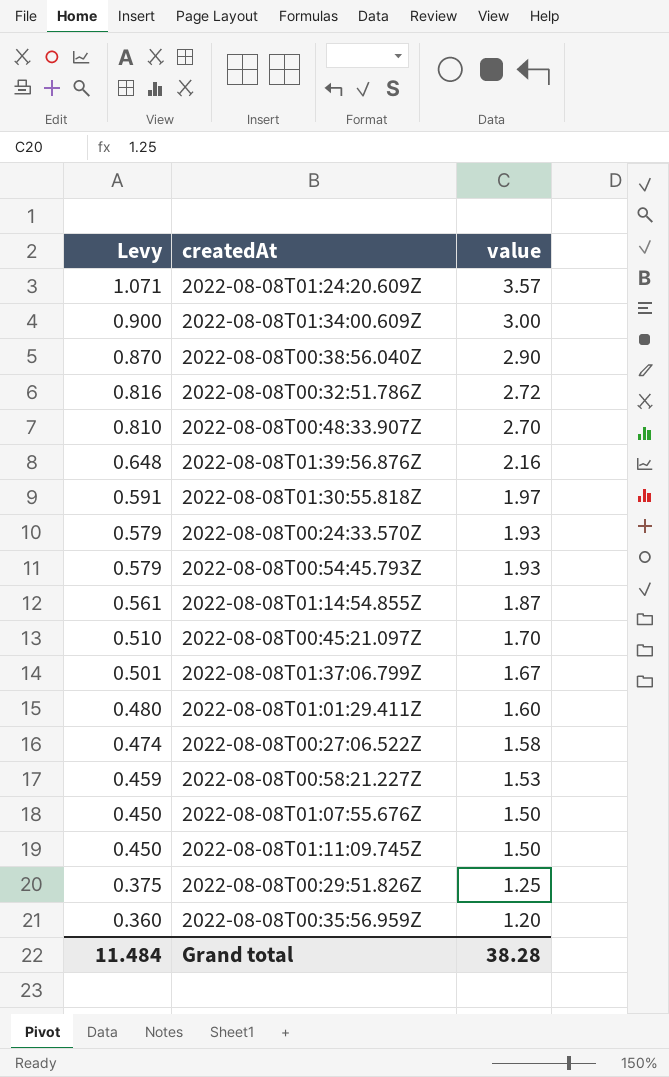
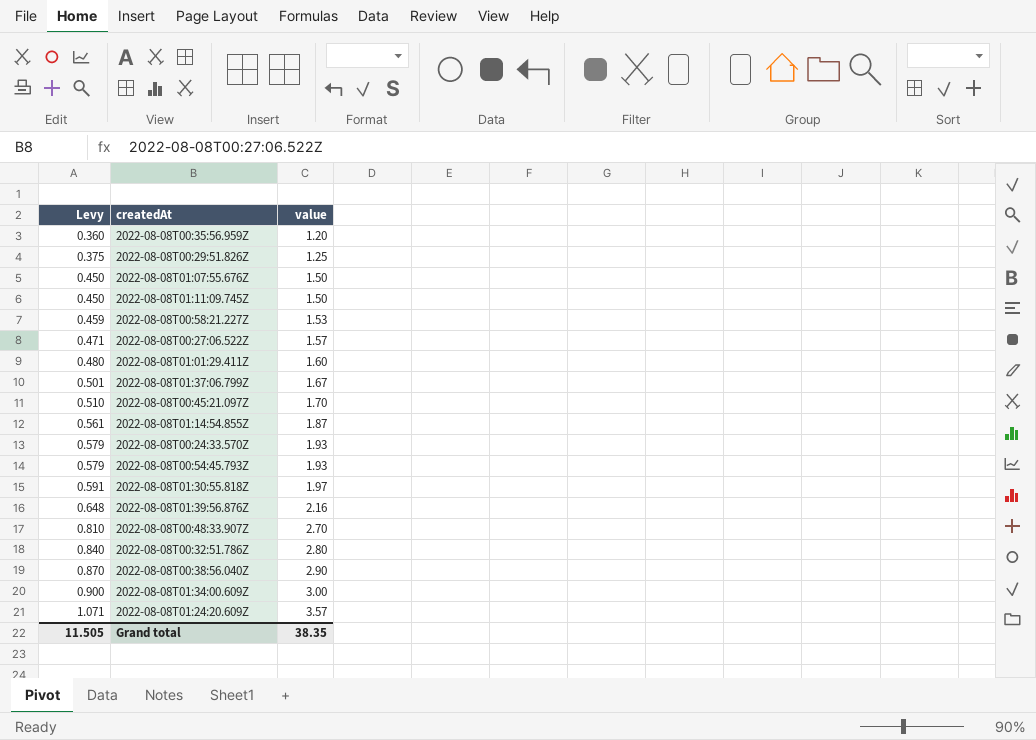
row order: Levy descending -> Levy ascending
2022-08-08T00:27:06.522Z | Levy: 0.474 -> 0.471
2022-08-08T00:27:06.522Z | value: 1.58 -> 1.57
2022-08-08T00:32:51.786Z | Levy: 0.816 -> 0.840
2022-08-08T00:32:51.786Z | value: 2.72 -> 2.80
Grand total | Levy: 11.484 -> 11.505
Grand total | value: 38.28 -> 38.35

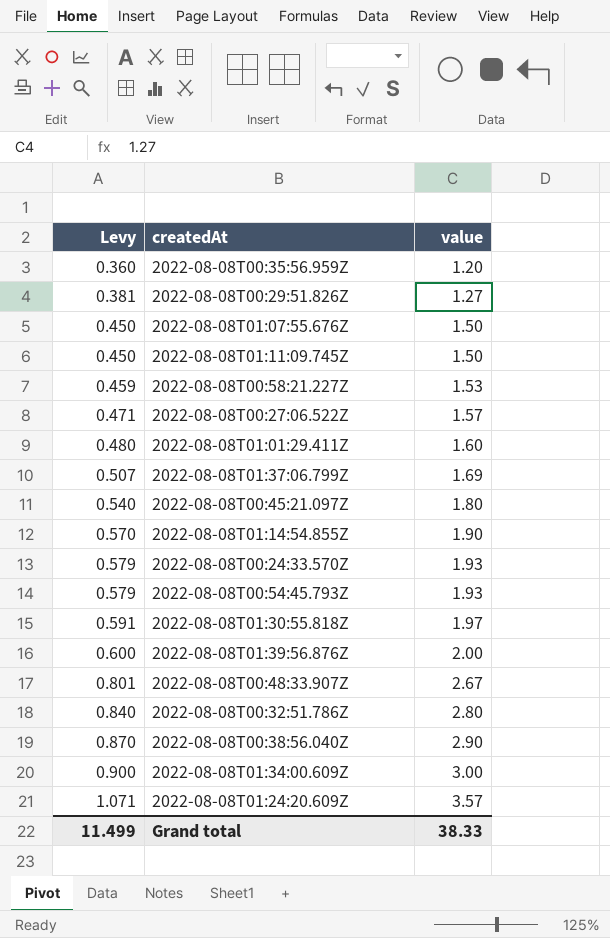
2022-08-08T00:29:51.826Z | Levy: 0.375 -> 0.381
2022-08-08T00:29:51.826Z | value: 1.25 -> 1.27
2022-08-08T01:37:06.799Z | Levy: 0.501 -> 0.507
2022-08-08T01:37:06.799Z | value: 1.67 -> 1.69
2022-08-08T00:45:21.097Z | Levy: 0.510 -> 0.540
2022-08-08T00:45:21.097Z | value: 1.70 -> 1.80
2022-08-08T01:14:54.855Z | Levy: 0.561 -> 0.570
2022-08-08T01:14:54.855Z | value: 1.87 -> 1.90
2022-08-08T01:39:56.876Z | Levy: 0.648 -> 0.600
2022-08-08T01:39:56.876Z | value: 2.16 -> 2.00
2022-08-08T00:48:33.907Z | Levy: 0.810 -> 0.801
2022-08-08T00:48:33.907Z | value: 2.70 -> 2.67
Grand total | Levy: 11.505 -> 11.499
Grand total | value: 38.35 -> 38.33

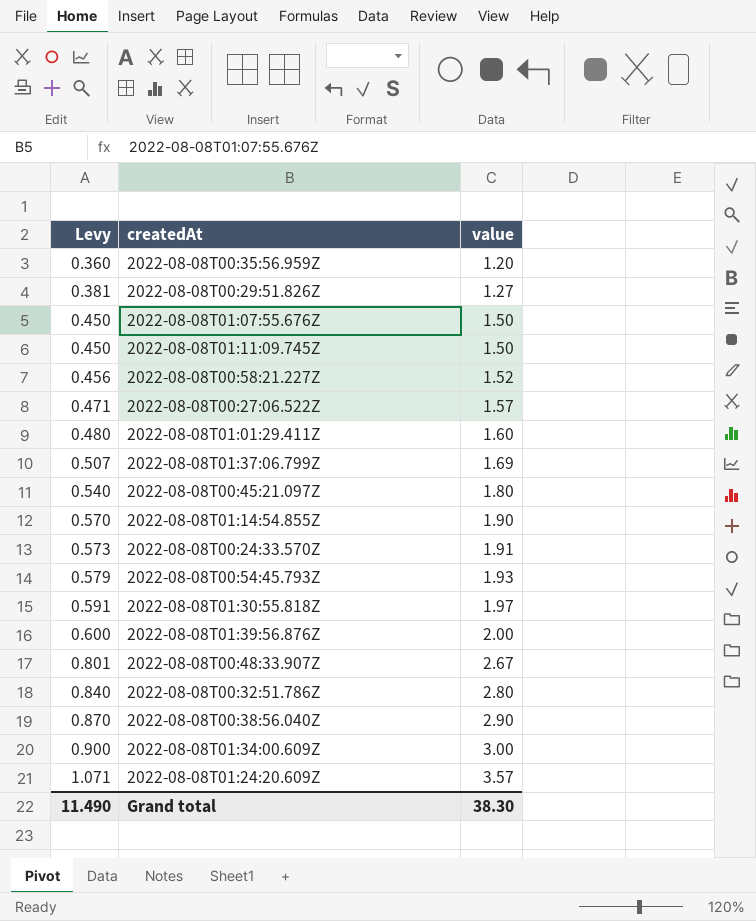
2022-08-08T00:58:21.227Z | Levy: 0.459 -> 0.456
2022-08-08T00:58:21.227Z | value: 1.53 -> 1.52
2022-08-08T00:24:33.570Z | Levy: 0.579 -> 0.573
2022-08-08T00:24:33.570Z | value: 1.93 -> 1.91
Grand total | Levy: 11.499 -> 11.490
Grand total | value: 38.33 -> 38.30

